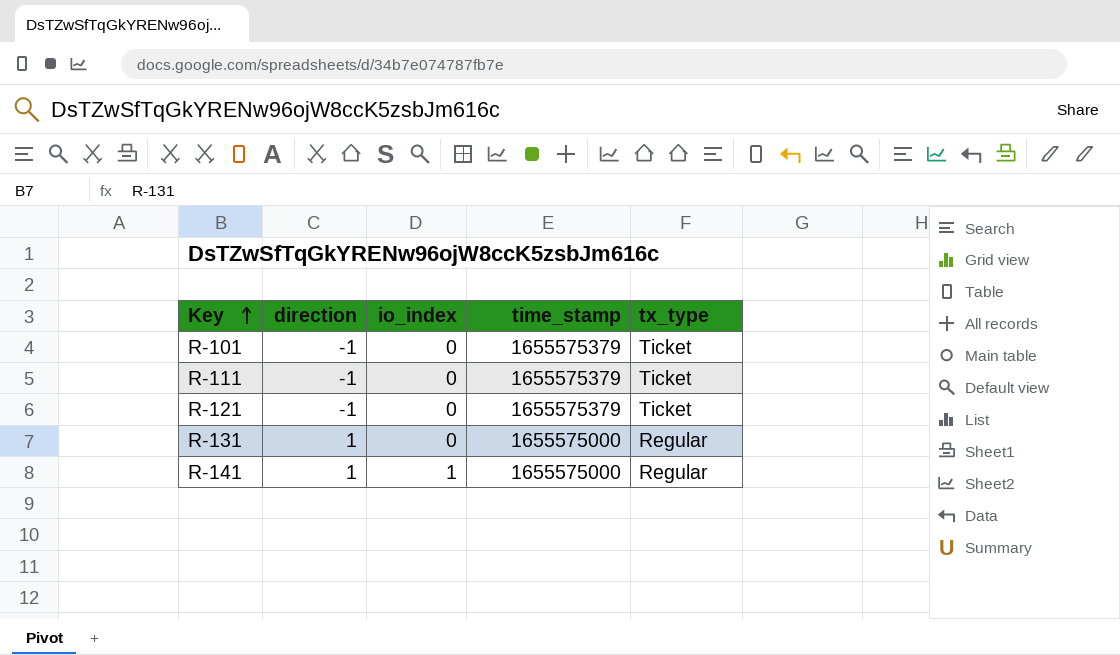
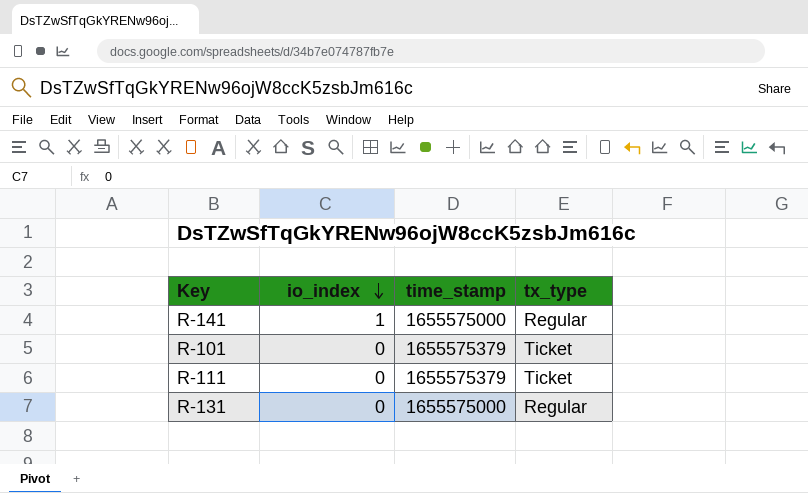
row order: Key ascending -> io_index descending
column direction | position: 2 -> none
row R-121: -1 | 0 | 1655575379 | Ticket -> none

